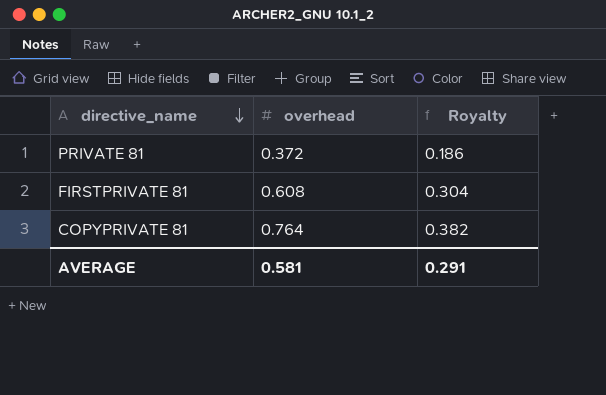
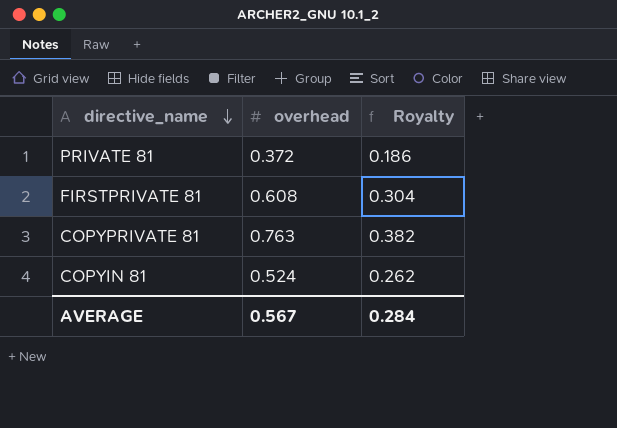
COPYPRIVATE 81 | overhead: 0.764 -> 0.763
row COPYIN 81: none -> 0.524 | 0.262
AVERAGE | overhead: 0.581 -> 0.567
AVERAGE | Royalty: 0.291 -> 0.284

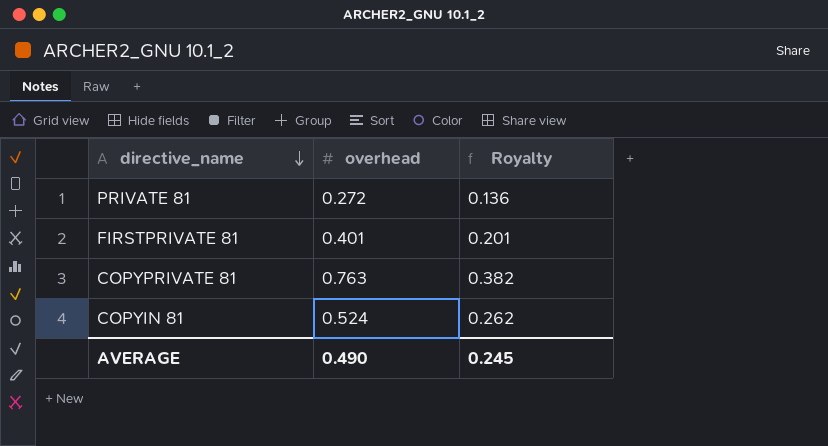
PRIVATE 81 | overhead: 0.372 -> 0.272
PRIVATE 81 | Royalty: 0.186 -> 0.136
FIRSTPRIVATE 81 | overhead: 0.608 -> 0.401
FIRSTPRIVATE 81 | Royalty: 0.304 -> 0.201
AVERAGE | overhead: 0.567 -> 0.490
AVERAGE | Royalty: 0.284 -> 0.245

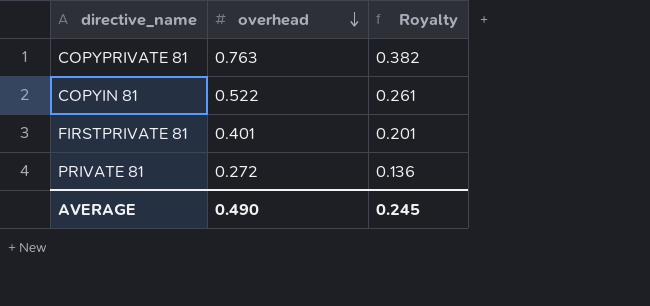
row order: directive_name descending -> overhead descending
COPYIN 81 | overhead: 0.524 -> 0.522
COPYIN 81 | Royalty: 0.262 -> 0.261

